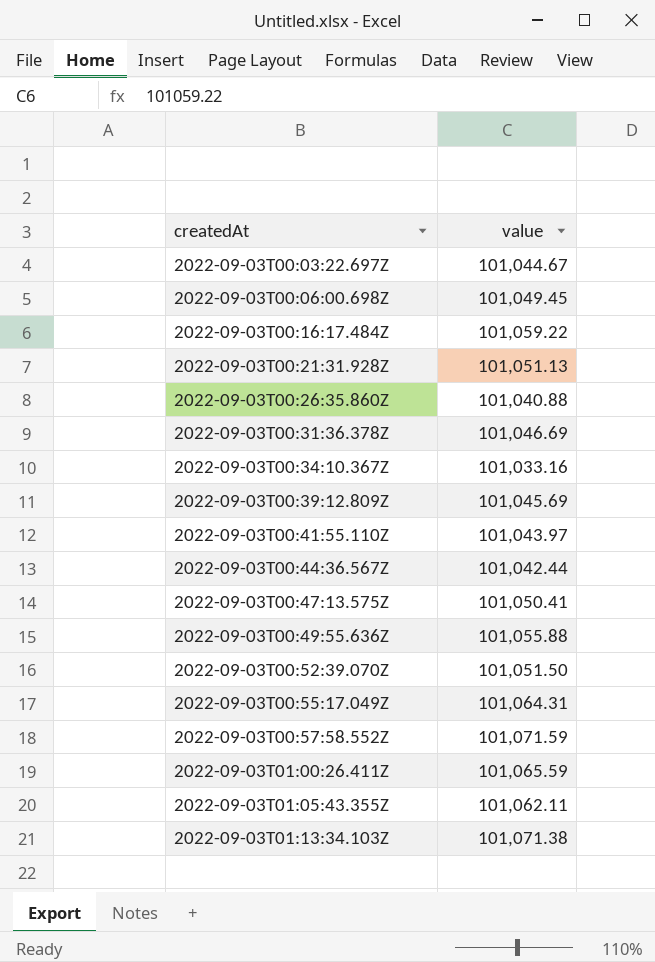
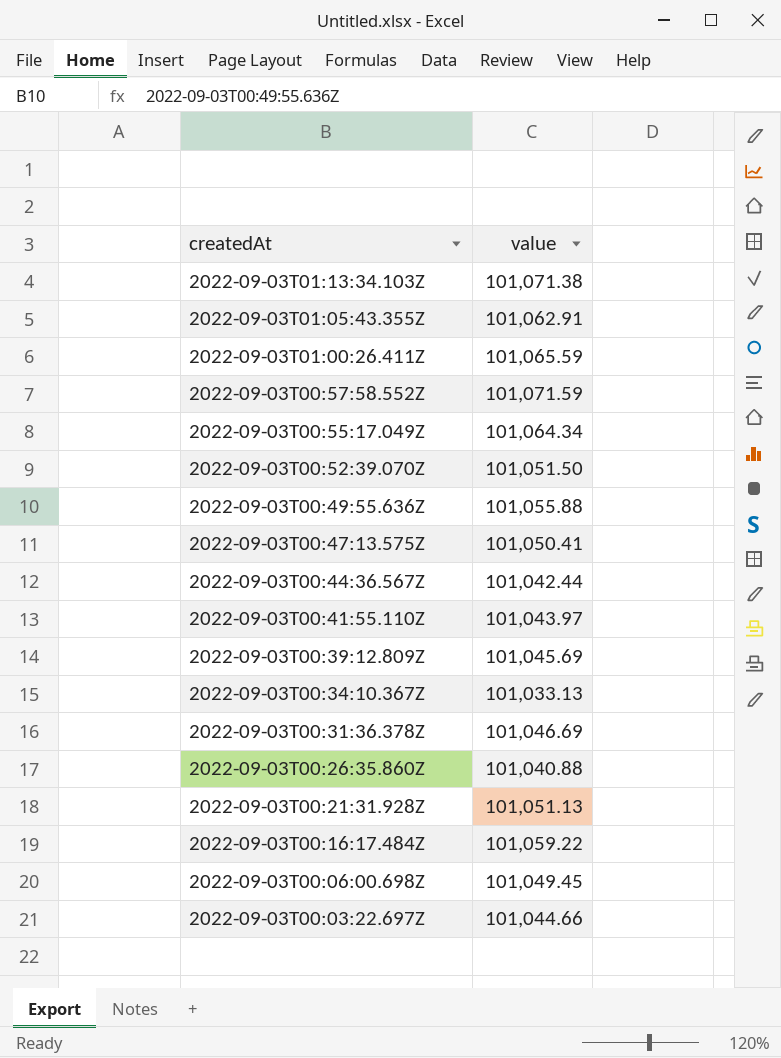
row order: createdAt ascending -> createdAt descending
2022-09-03T01:05:43.355Z | value: 101,062.11 -> 101,062.91
2022-09-03T00:55:17.049Z | value: 101,064.31 -> 101,064.34
2022-09-03T00:34:10.367Z | value: 101,033.16 -> 101,033.13
2022-09-03T00:03:22.697Z | value: 101,044.67 -> 101,044.66

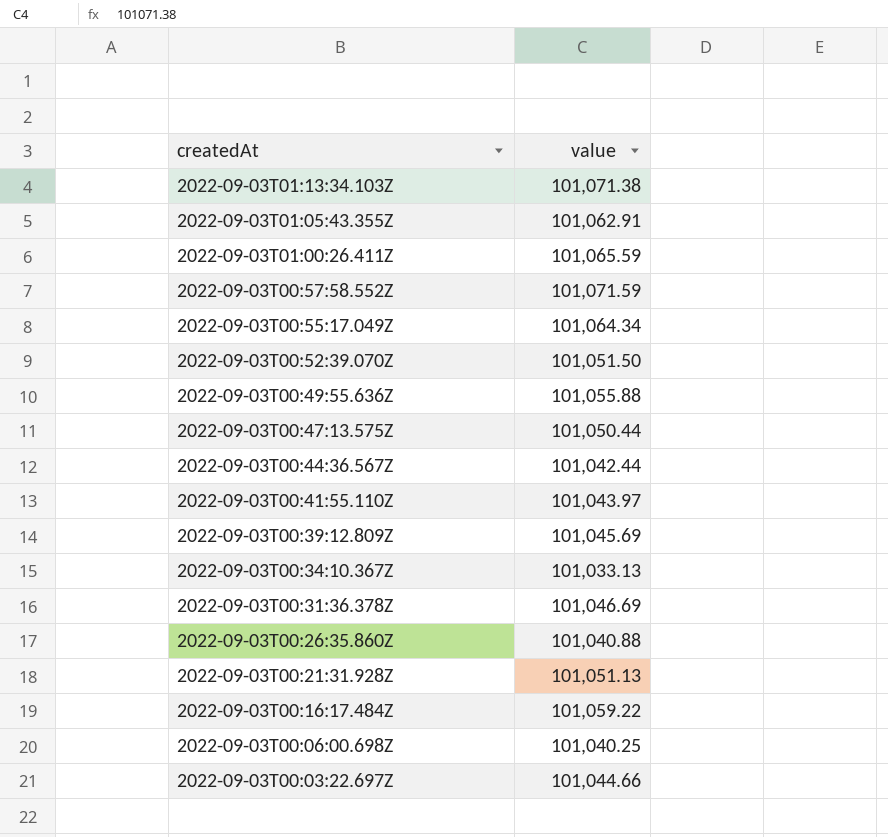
2022-09-03T00:47:13.575Z | value: 101,050.41 -> 101,050.44
2022-09-03T00:06:00.698Z | value: 101,049.45 -> 101,040.25

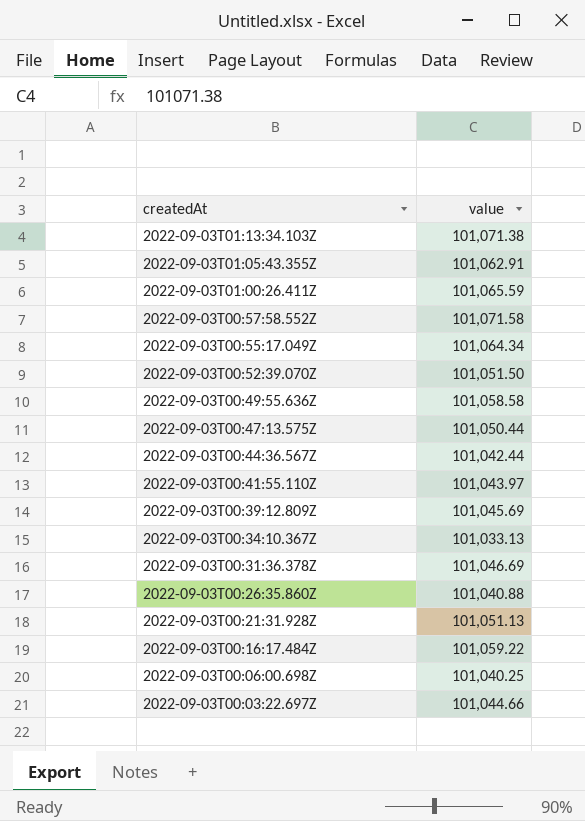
2022-09-03T00:57:58.552Z | value: 101,071.59 -> 101,071.58
2022-09-03T00:49:55.636Z | value: 101,055.88 -> 101,058.58

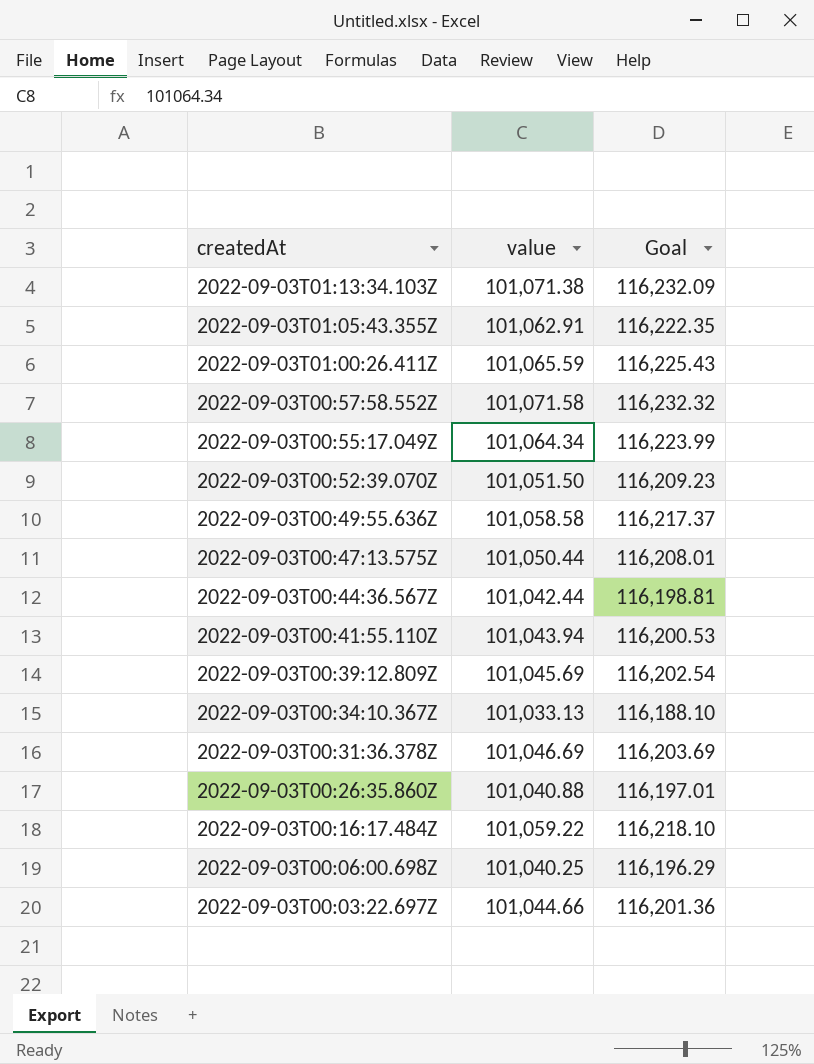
column Goal | formula: none -> [value] * 1.15
row 2022-09-03T00:21:31.928Z: 101,051.13 -> none
2022-09-03T00:41:55.110Z | value: 101,043.97 -> 101,043.94

